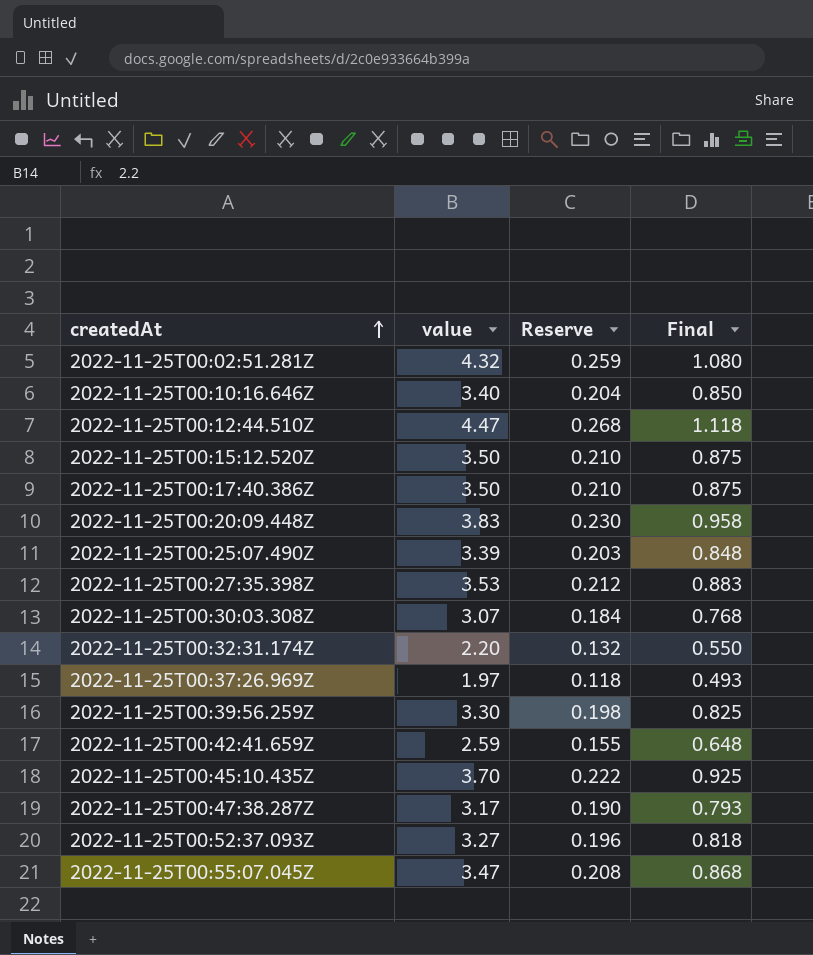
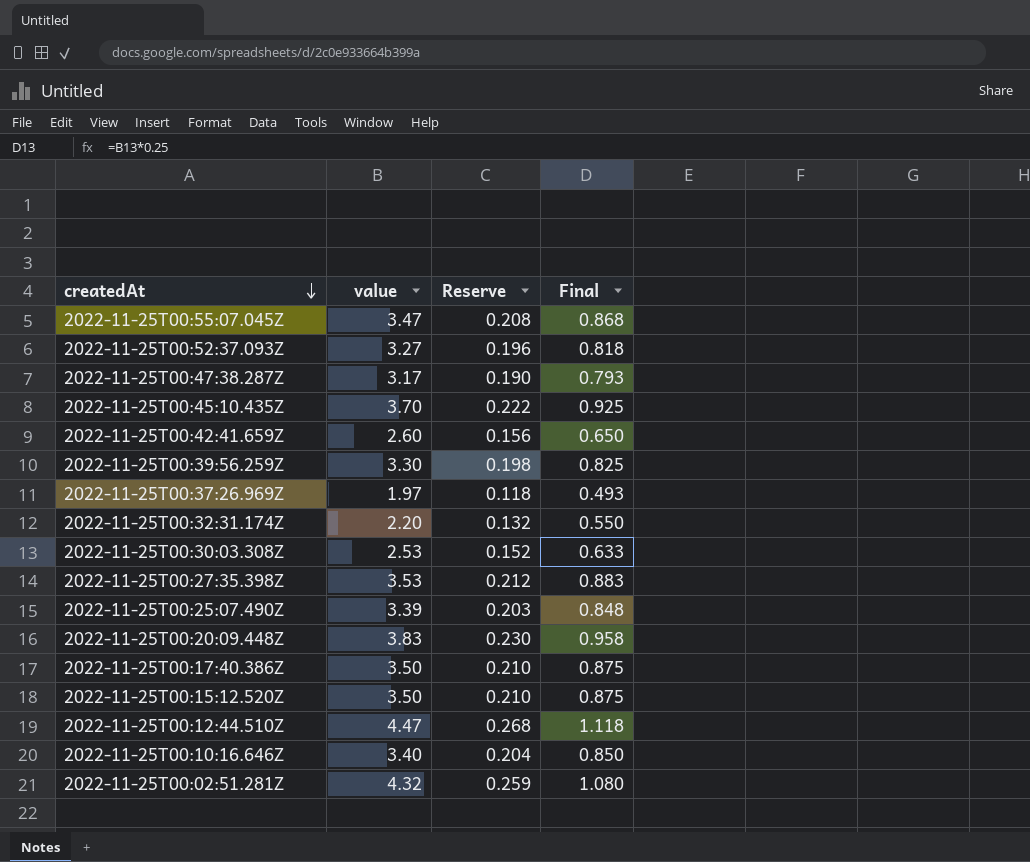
row order: createdAt ascending -> createdAt descending
2022-11-25T00:42:41.659Z | value: 2.59 -> 2.60
2022-11-25T00:42:41.659Z | Reserve: 0.155 -> 0.156
2022-11-25T00:42:41.659Z | Final: 0.648 -> 0.650
2022-11-25T00:30:03.308Z | value: 3.07 -> 2.53
2022-11-25T00:30:03.308Z | Reserve: 0.184 -> 0.152
2022-11-25T00:30:03.308Z | Final: 0.768 -> 0.633

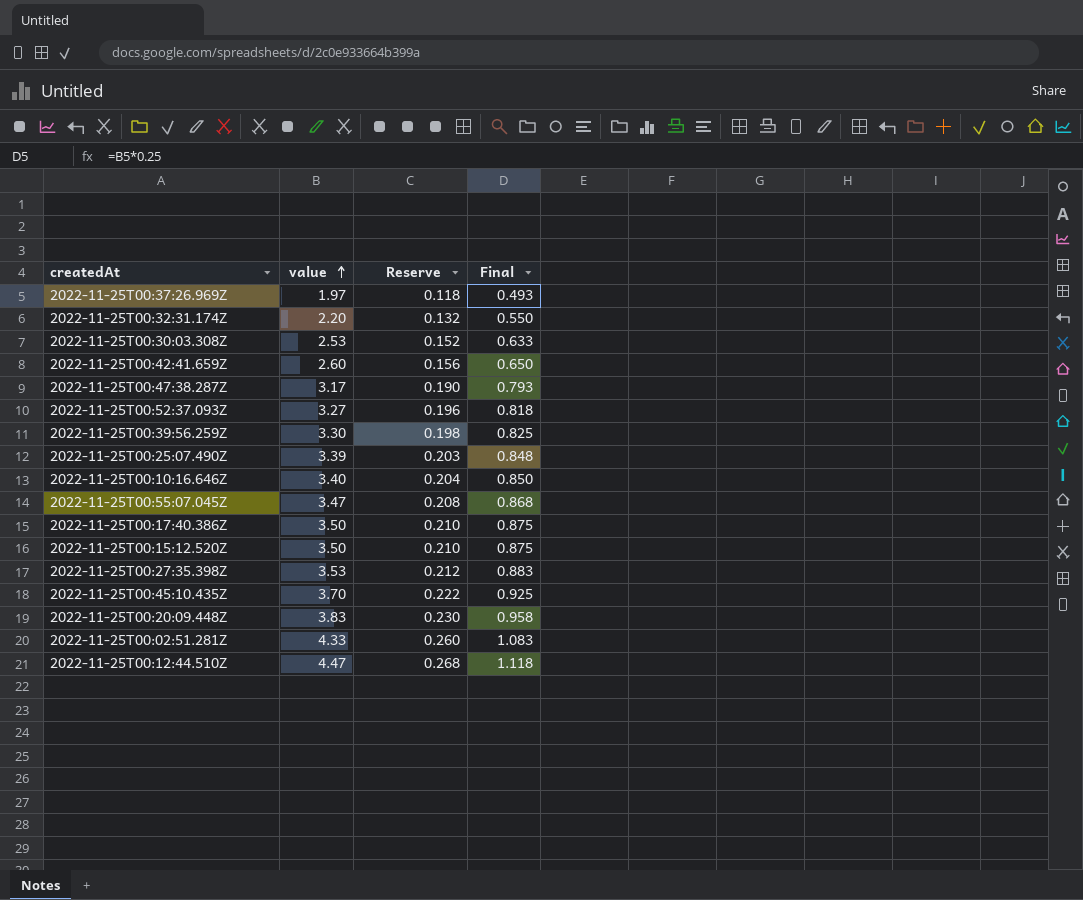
row order: createdAt descending -> value ascending
2022-11-25T00:02:51.281Z | value: 4.32 -> 4.33
2022-11-25T00:02:51.281Z | Reserve: 0.259 -> 0.260
2022-11-25T00:02:51.281Z | Final: 1.080 -> 1.083

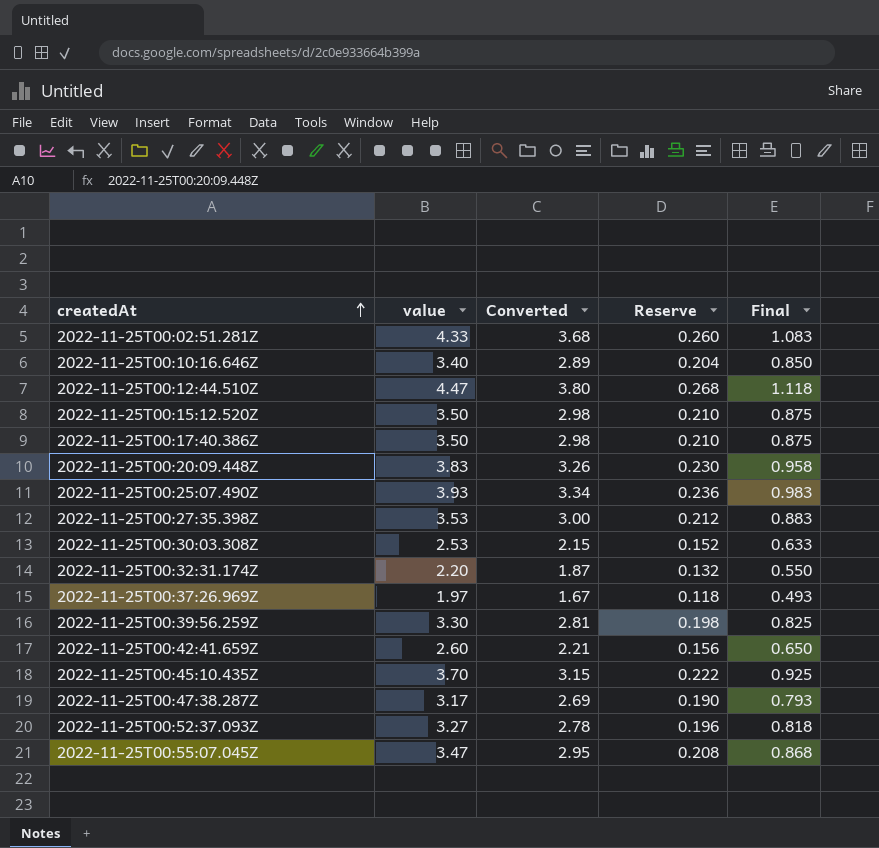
row order: value ascending -> createdAt ascending
column Converted | formula: none -> [value] * 0.85
2022-11-25T00:25:07.490Z | value: 3.39 -> 3.93
2022-11-25T00:25:07.490Z | Reserve: 0.203 -> 0.236
2022-11-25T00:25:07.490Z | Final: 0.848 -> 0.983

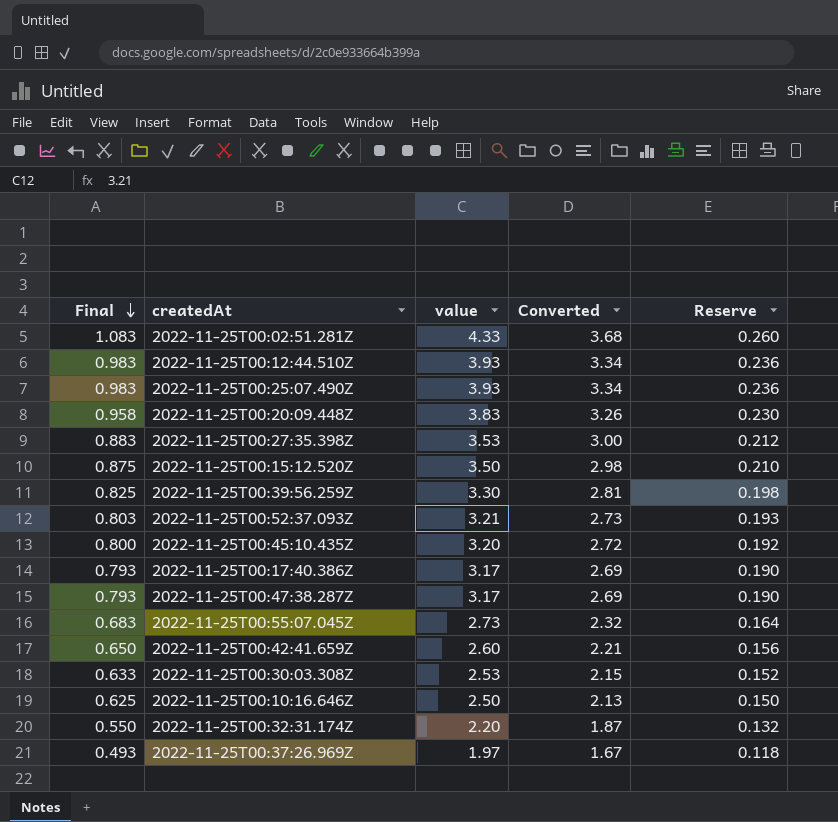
row order: createdAt ascending -> Final descending
column Final | position: 5 -> 1
2022-11-25T00:12:44.510Z | Final: 1.118 -> 0.983
2022-11-25T00:12:44.510Z | value: 4.47 -> 3.93
2022-11-25T00:12:44.510Z | Converted: 3.80 -> 3.34
2022-11-25T00:12:44.510Z | Reserve: 0.268 -> 0.236
2022-11-25T00:52:37.093Z | Final: 0.818 -> 0.803
2022-11-25T00:52:37.093Z | value: 3.27 -> 3.21
2022-11-25T00:52:37.093Z | Converted: 2.78 -> 2.73
2022-11-25T00:52:37.093Z | Reserve: 0.196 -> 0.193
2022-11-25T00:45:10.435Z | Final: 0.925 -> 0.800
2022-11-25T00:45:10.435Z | value: 3.70 -> 3.20
2022-11-25T00:45:10.435Z | Converted: 3.15 -> 2.72
2022-11-25T00:45:10.435Z | Reserve: 0.222 -> 0.192
2022-11-25T00:17:40.386Z | Final: 0.875 -> 0.793
2022-11-25T00:17:40.386Z | value: 3.50 -> 3.17
2022-11-25T00:17:40.386Z | Converted: 2.98 -> 2.69
2022-11-25T00:17:40.386Z | Reserve: 0.210 -> 0.190
2022-11-25T00:55:07.045Z | Final: 0.868 -> 0.683
2022-11-25T00:55:07.045Z | value: 3.47 -> 2.73
2022-11-25T00:55:07.045Z | Converted: 2.95 -> 2.32
2022-11-25T00:55:07.045Z | Reserve: 0.208 -> 0.164
2022-11-25T00:10:16.646Z | Final: 0.850 -> 0.625
2022-11-25T00:10:16.646Z | value: 3.40 -> 2.50
2022-11-25T00:10:16.646Z | Converted: 2.89 -> 2.13
2022-11-25T00:10:16.646Z | Reserve: 0.204 -> 0.150

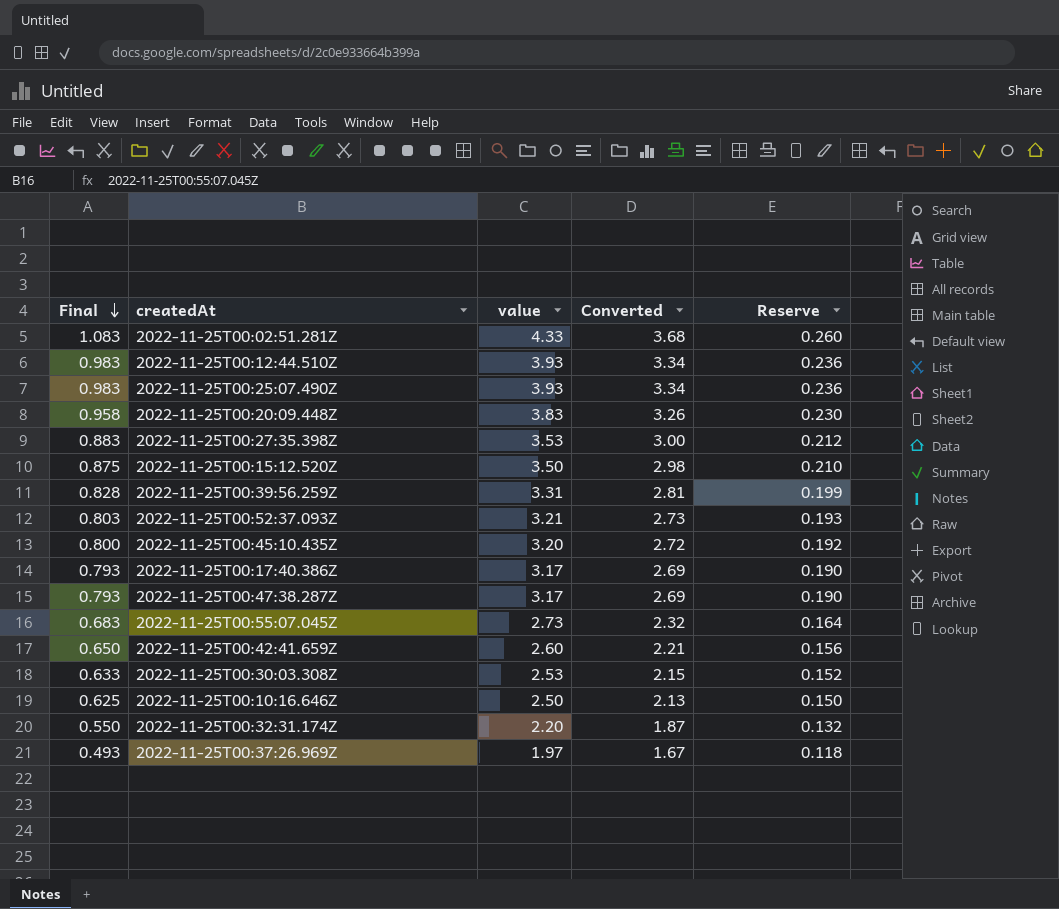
2022-11-25T00:39:56.259Z | Final: 0.825 -> 0.828
2022-11-25T00:39:56.259Z | value: 3.30 -> 3.31
2022-11-25T00:39:56.259Z | Reserve: 0.198 -> 0.199

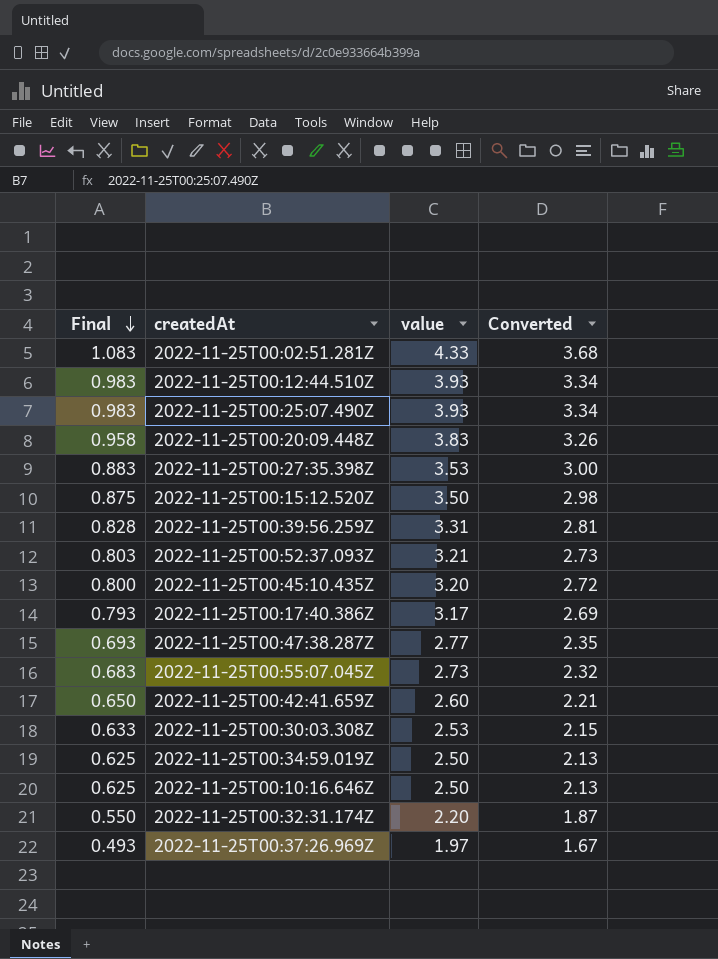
column Reserve | formula: [value] * 0.06 -> none
2022-11-25T00:47:38.287Z | Final: 0.793 -> 0.693
2022-11-25T00:47:38.287Z | value: 3.17 -> 2.77
2022-11-25T00:47:38.287Z | Converted: 2.69 -> 2.35
row 2022-11-25T00:34:59.019Z: none -> 0.625 | 2.50 | 2.13

